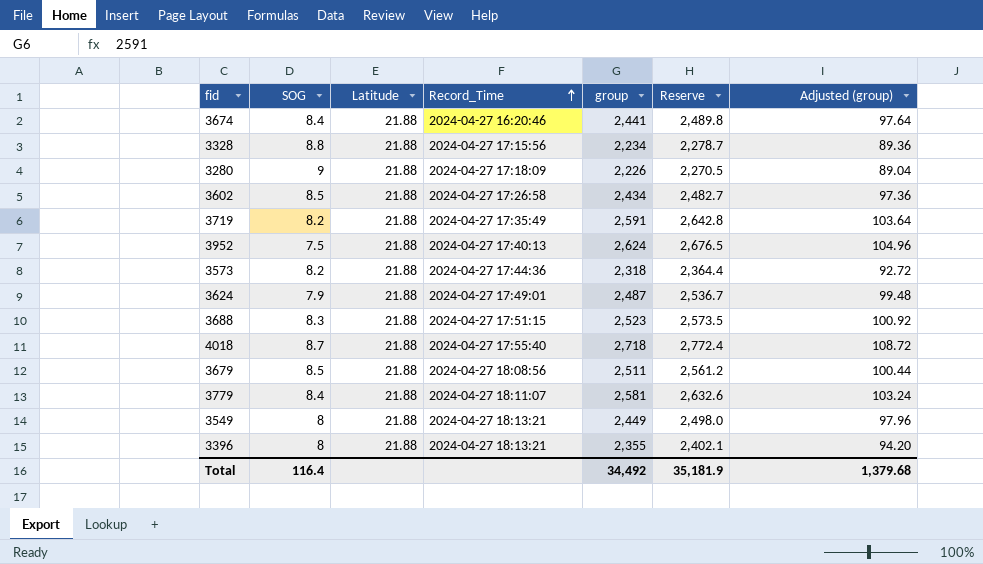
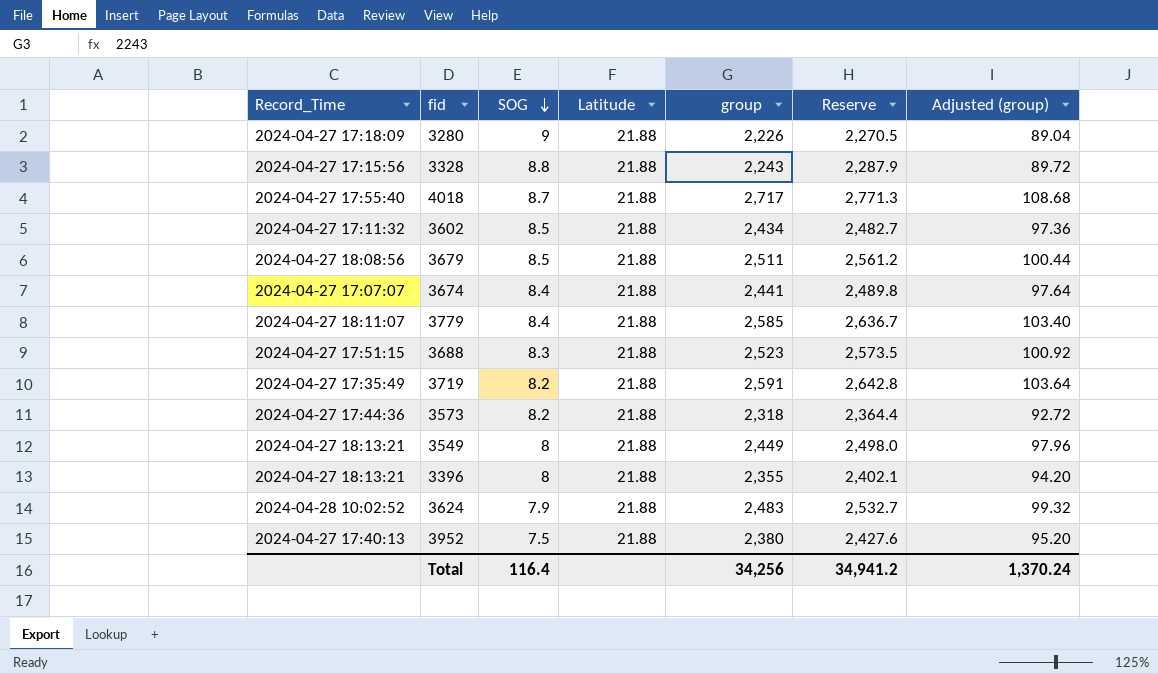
row order: Record_Time ascending -> SOG descending
column Record_Time | position: 4 -> 1
3328 | group: 2,234 -> 2,243
3328 | Reserve: 2,278.7 -> 2,287.9
3328 | Adjusted (group): 89.36 -> 89.72
4018 | group: 2,718 -> 2,717
4018 | Reserve: 2,772.4 -> 2,771.3
4018 | Adjusted (group): 108.72 -> 108.68
3602 | Record_Time: 2024-04-27 17:26:58 -> 2024-04-27 17:11:32
3674 | Record_Time: 2024-04-27 16:20:46 -> 2024-04-27 17:07:07
3779 | group: 2,581 -> 2,585
3779 | Reserve: 2,632.6 -> 2,636.7
3779 | Adjusted (group): 103.24 -> 103.40
3624 | Record_Time: 2024-04-27 17:49:01 -> 2024-04-28 10:02:52
3624 | group: 2,487 -> 2,483
3624 | Reserve: 2,536.7 -> 2,532.7
3624 | Adjusted (group): 99.48 -> 99.32
3952 | group: 2,624 -> 2,380
3952 | Reserve: 2,676.5 -> 2,427.6
3952 | Adjusted (group): 104.96 -> 95.20
Total | group: 34,492 -> 34,256
Total | Reserve: 35,181.9 -> 34,941.2
Total | Adjusted (group): 1,379.68 -> 1,370.24

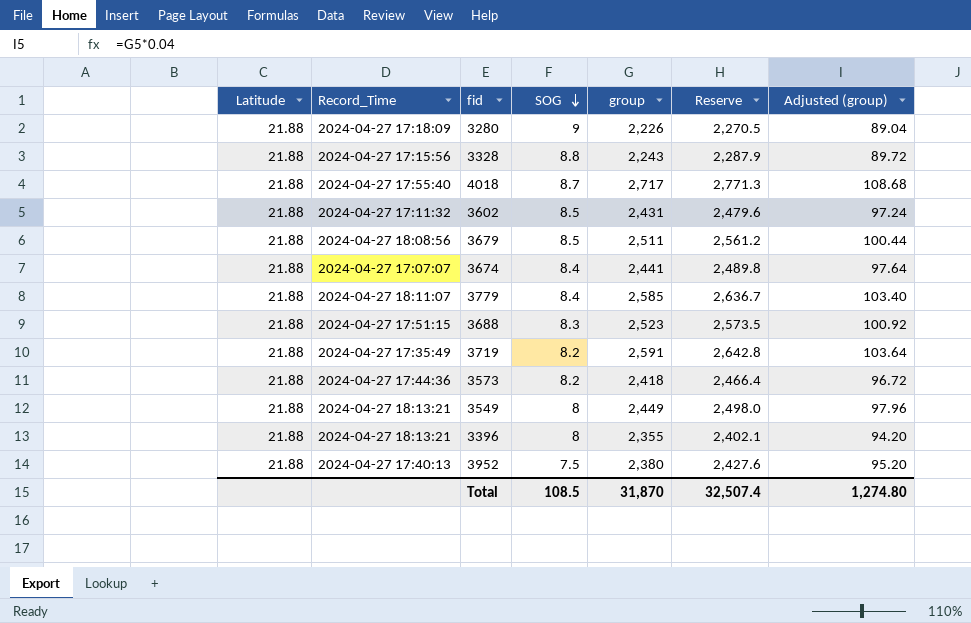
column Latitude | position: 4 -> 1
row 3624: 2024-04-28 10:02:52 | 7.9 | 21.88 | 2,483 | 2,532.7 | 99.32 -> none
3602 | group: 2,434 -> 2,431
3602 | Reserve: 2,482.7 -> 2,479.6
3602 | Adjusted (group): 97.36 -> 97.24
3573 | group: 2,318 -> 2,418
3573 | Reserve: 2,364.4 -> 2,466.4
3573 | Adjusted (group): 92.72 -> 96.72
Total | SOG: 116.4 -> 108.5
Total | group: 34,256 -> 31,870
Total | Reserve: 34,941.2 -> 32,507.4
Total | Adjusted (group): 1,370.24 -> 1,274.80

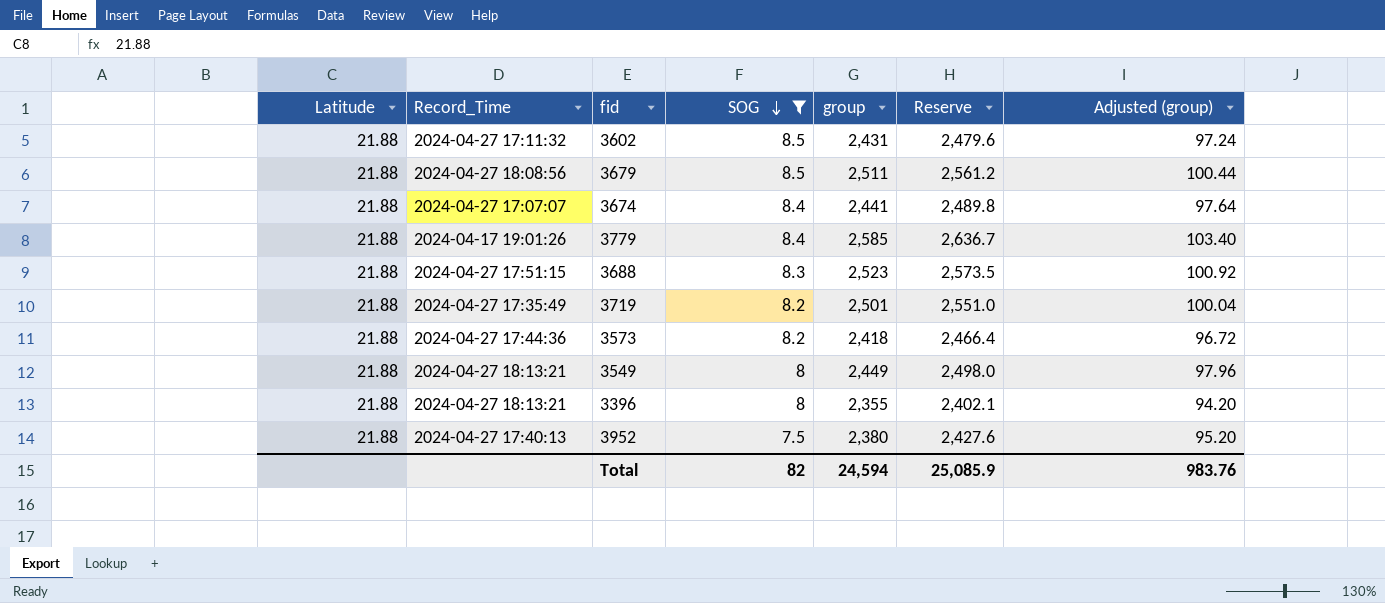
filter: none -> SOG <= 8.5
3779 | Record_Time: 2024-04-27 18:11:07 -> 2024-04-17 19:01:26
3719 | group: 2,591 -> 2,501
3719 | Reserve: 2,642.8 -> 2,551.0
3719 | Adjusted (group): 103.64 -> 100.04
Total | SOG: 108.5 -> 82
Total | group: 31,870 -> 24,594
Total | Reserve: 32,507.4 -> 25,085.9
Total | Adjusted (group): 1,274.80 -> 983.76

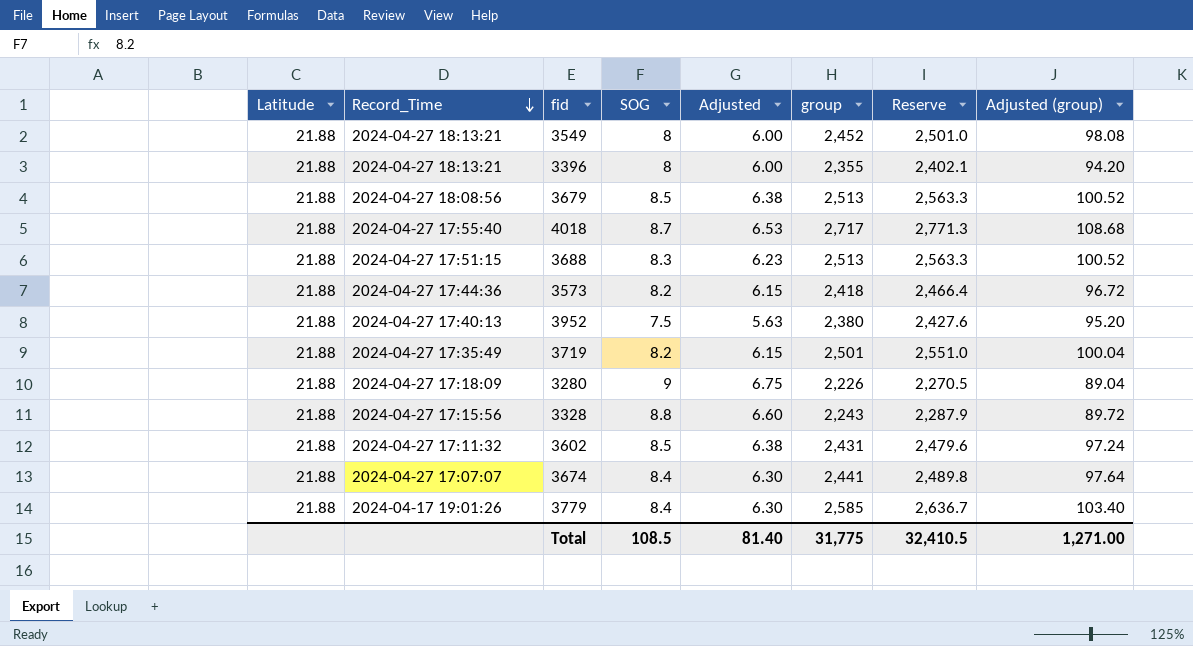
filter: SOG <= 8.5 -> none
row order: SOG descending -> Record_Time descending
column Adjusted | formula: none -> [SOG] * 0.75
3549 | group: 2,449 -> 2,452
3549 | Reserve: 2,498.0 -> 2,501.0
3549 | Adjusted (group): 97.96 -> 98.08
3679 | group: 2,511 -> 2,513
3679 | Reserve: 2,561.2 -> 2,563.3
3679 | Adjusted (group): 100.44 -> 100.52
3688 | group: 2,523 -> 2,513
3688 | Reserve: 2,573.5 -> 2,563.3
3688 | Adjusted (group): 100.92 -> 100.52
Total | SOG: 82 -> 108.5
Total | group: 24,594 -> 31,775
Total | Reserve: 25,085.9 -> 32,410.5
Total | Adjusted (group): 983.76 -> 1,271.00

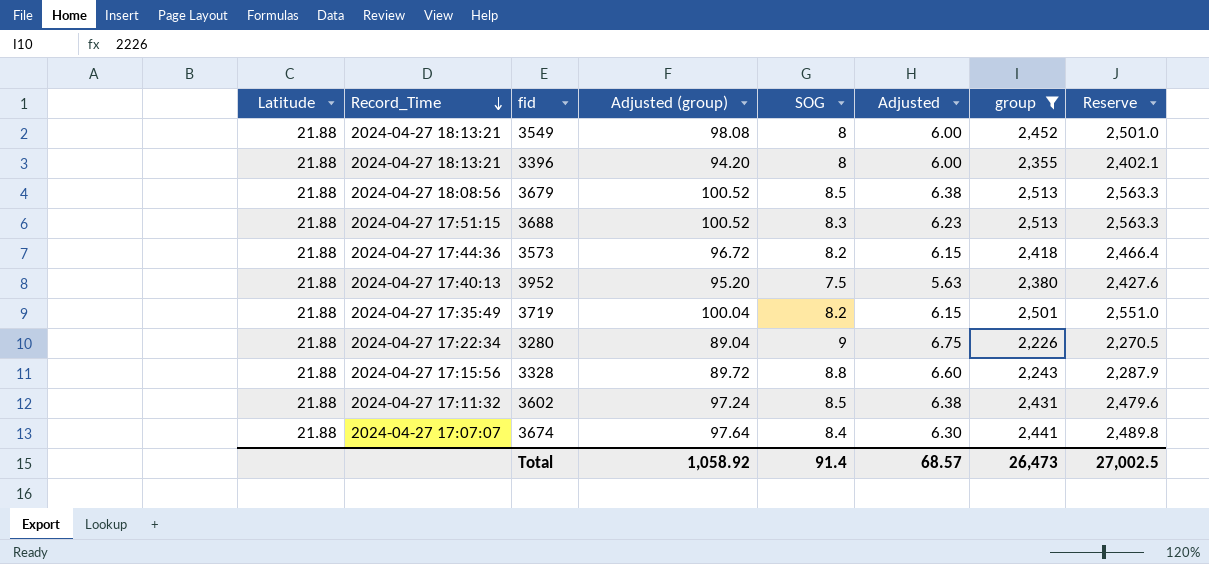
filter: none -> group <= 2,513
column Adjusted (group) | position: 8 -> 4
3280 | Record_Time: 2024-04-27 17:18:09 -> 2024-04-27 17:22:34
Total | Adjusted (group): 1,271.00 -> 1,058.92
Total | SOG: 108.5 -> 91.4
Total | Adjusted: 81.40 -> 68.57
Total | group: 31,775 -> 26,473
Total | Reserve: 32,410.5 -> 27,002.5

